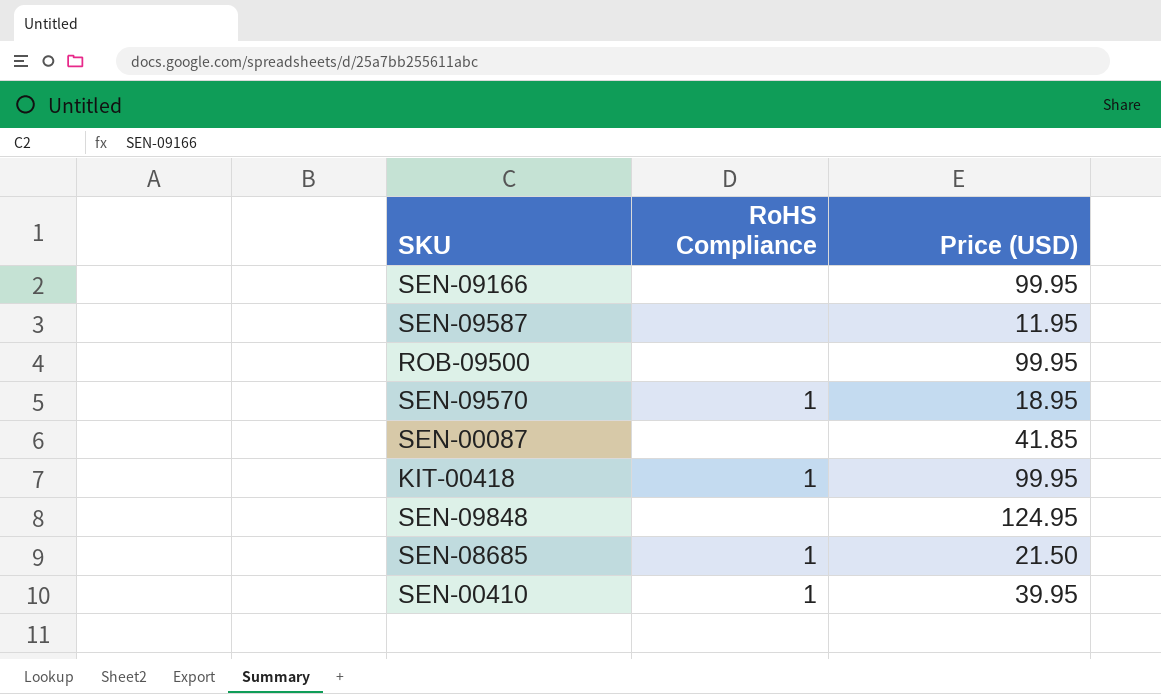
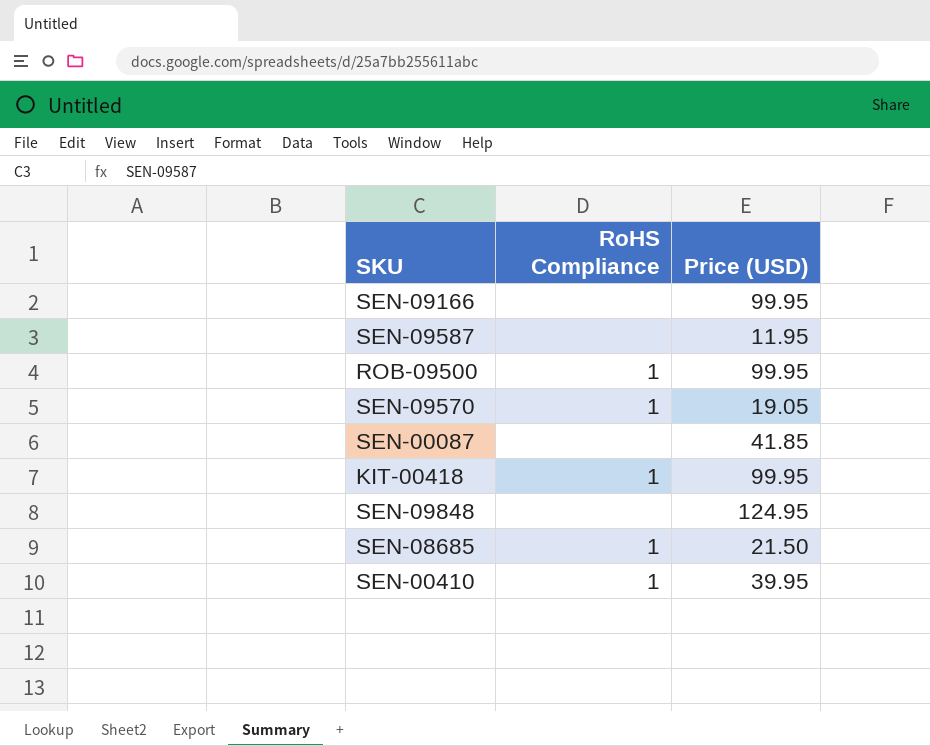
ROB-09500 | RoHS Compliance: none -> 1
SEN-09570 | Price (USD): 18.95 -> 19.05

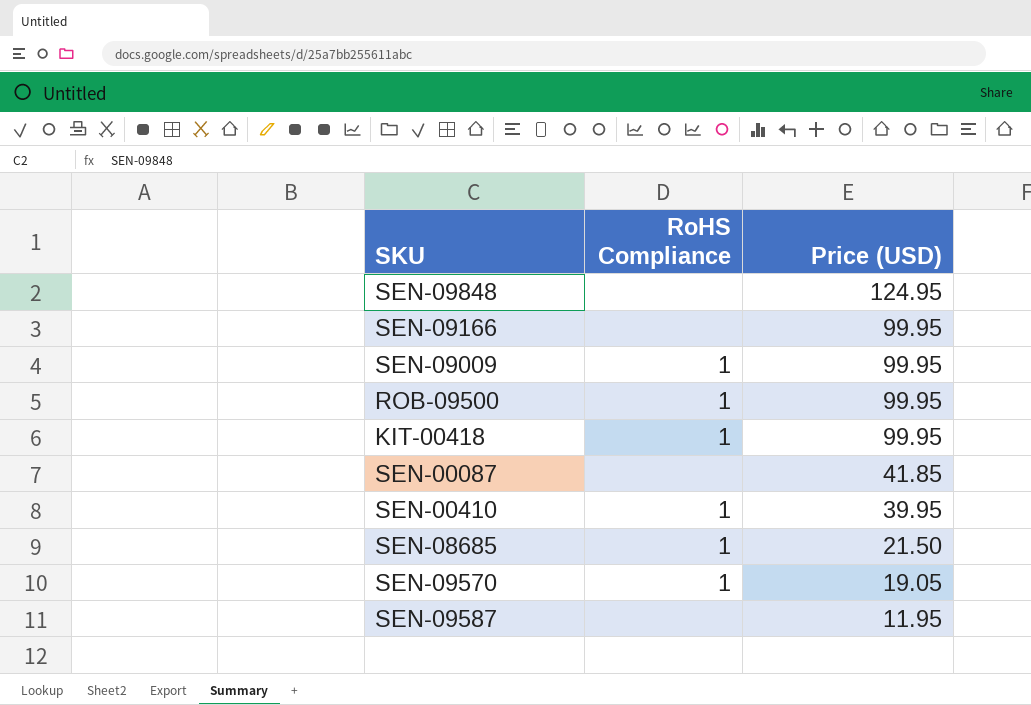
row order: none -> Price (USD) descending
row SEN-09009: none -> 1 | 99.95

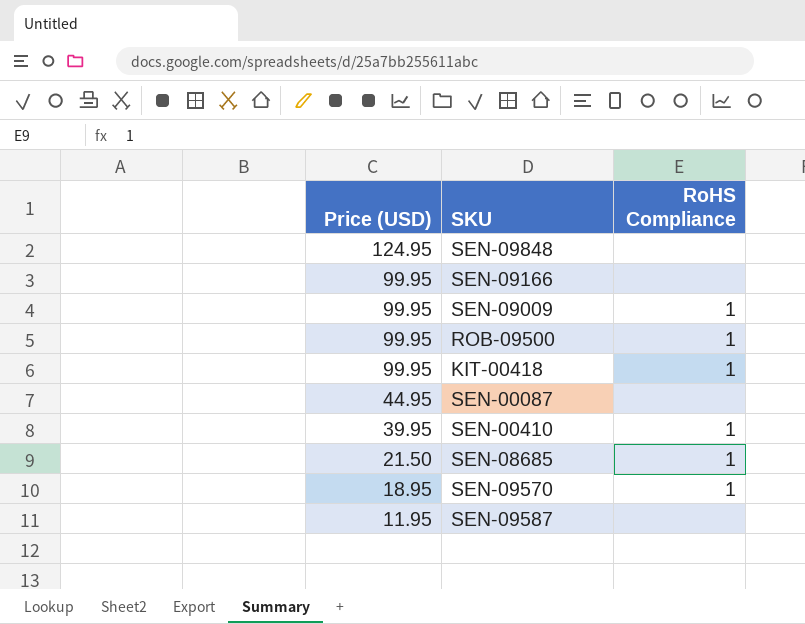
column Price (USD) | position: 3 -> 1
SEN-00087 | Price (USD): 41.85 -> 44.95
SEN-09570 | Price (USD): 19.05 -> 18.95

